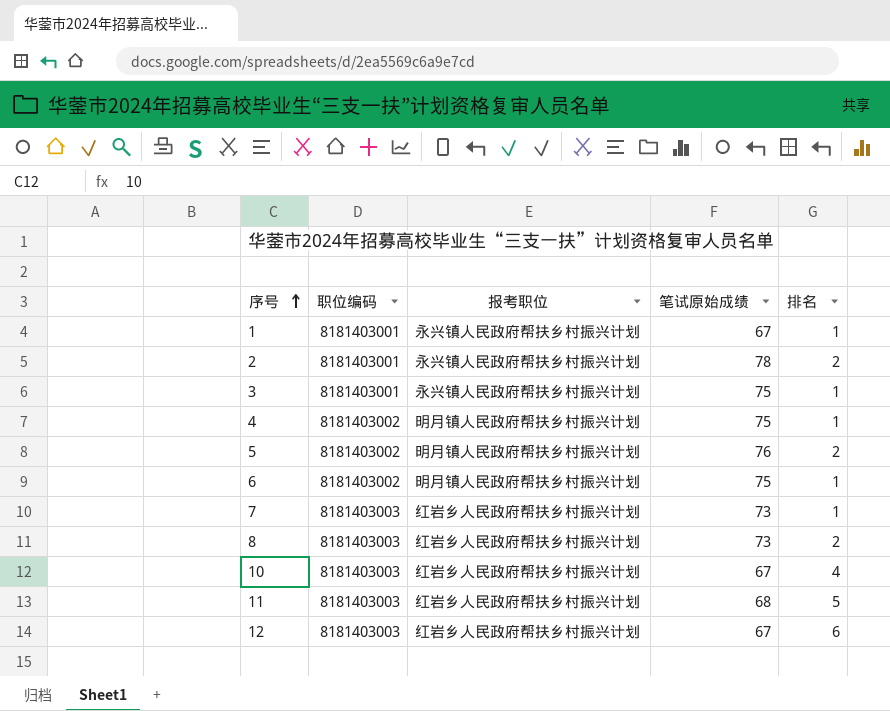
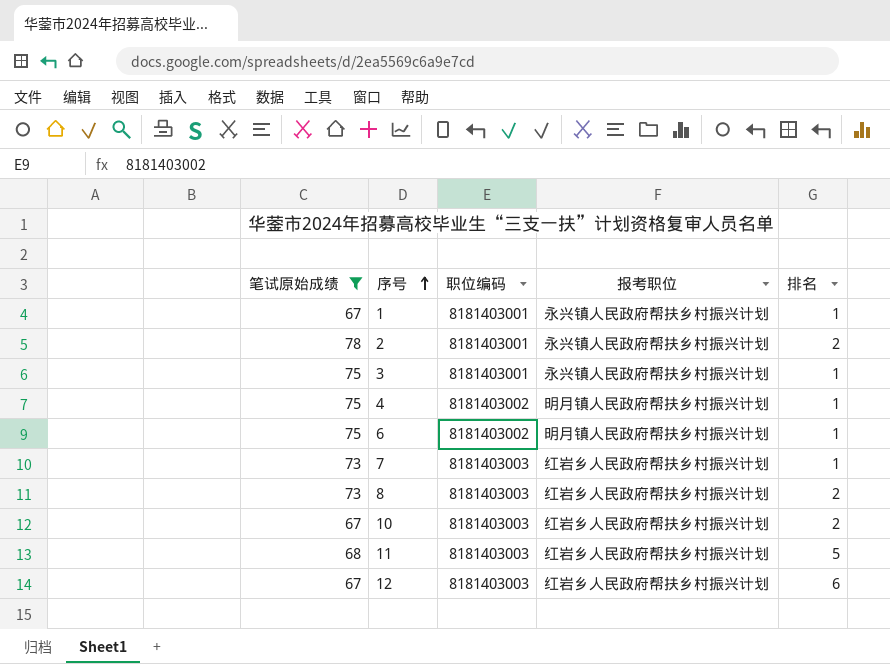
filter: none -> 笔试原始成绩 != 76
column 笔试原始成绩 | position: 4 -> 1
10 | 排名: 4 -> 2

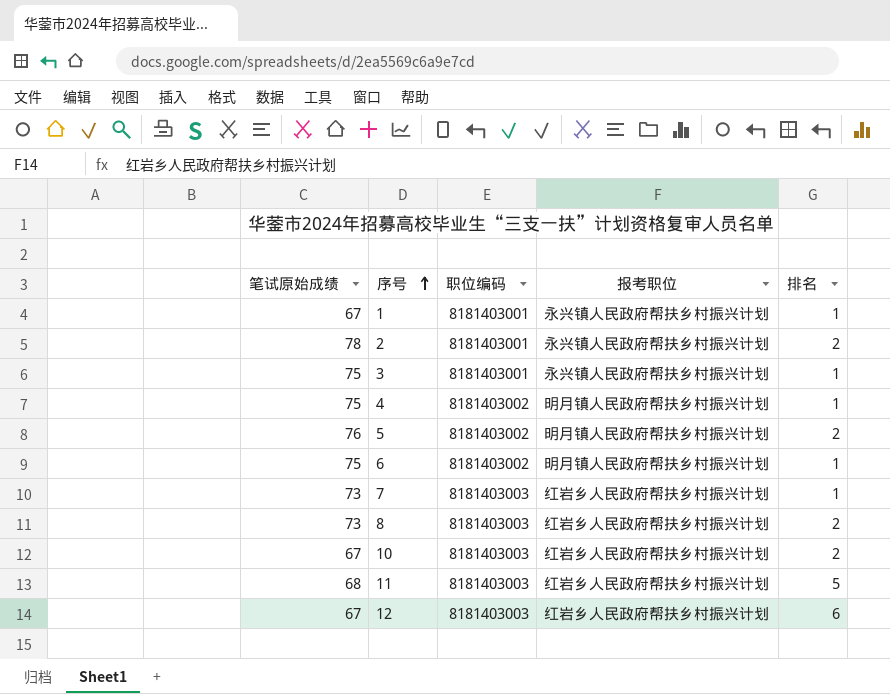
filter: 笔试原始成绩 != 76 -> none

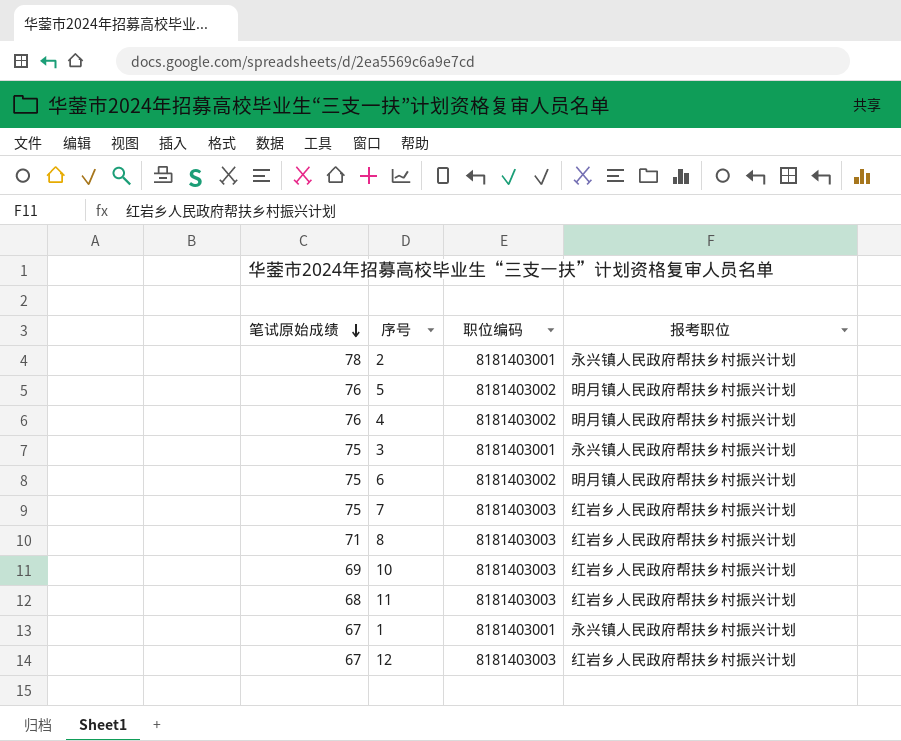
row order: 序号 ascending -> 笔试原始成绩 descending
column 排名 | position: 5 -> none
4 | 笔试原始成绩: 75 -> 76
7 | 笔试原始成绩: 73 -> 75
8 | 笔试原始成绩: 73 -> 71
10 | 笔试原始成绩: 67 -> 69

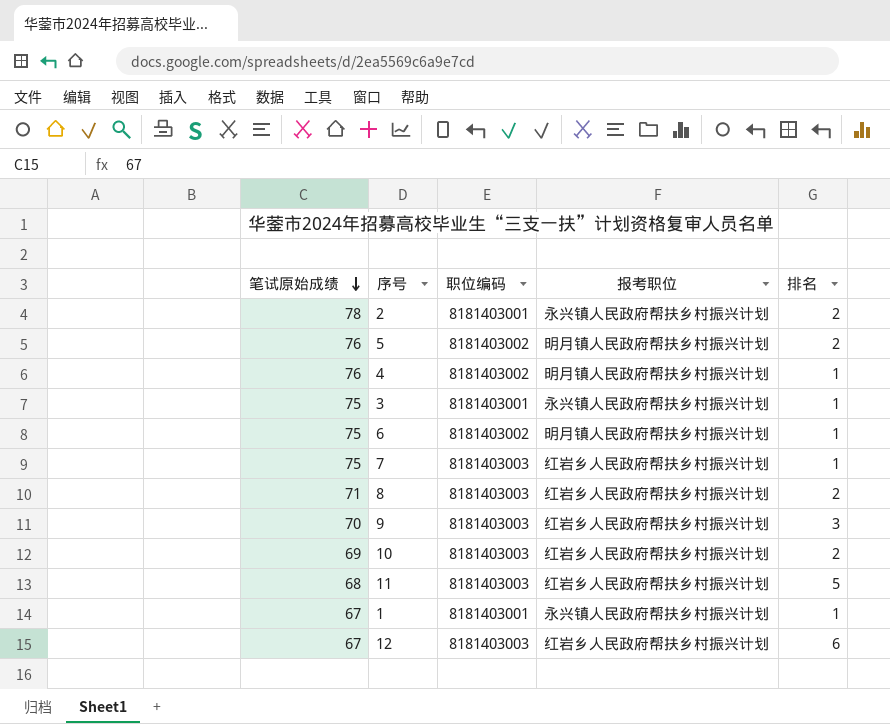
column 排名 | position: none -> 5
row 9: none -> 70 | 8181403003 | 红岩乡人民政府帮扶乡村振兴计划 | 3

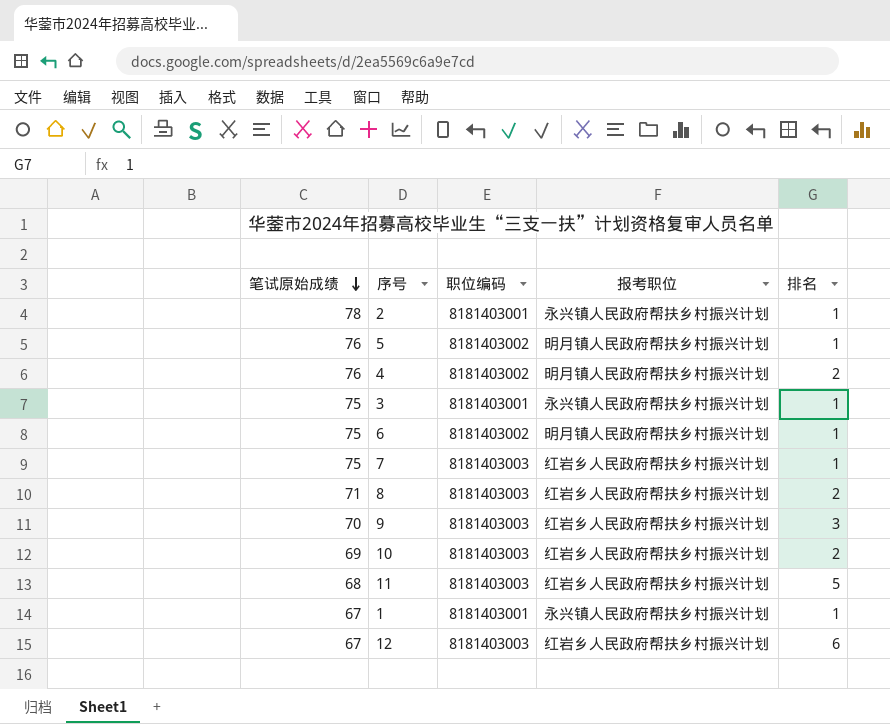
2 | 排名: 2 -> 1
5 | 排名: 2 -> 1
4 | 排名: 1 -> 2

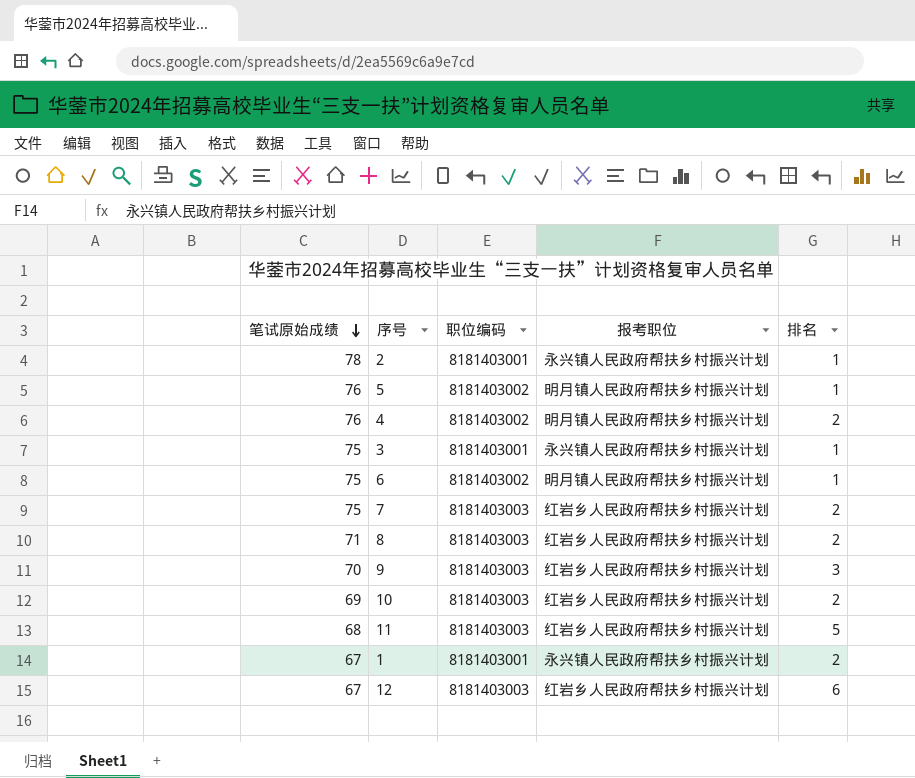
7 | 排名: 1 -> 2
1 | 排名: 1 -> 2

